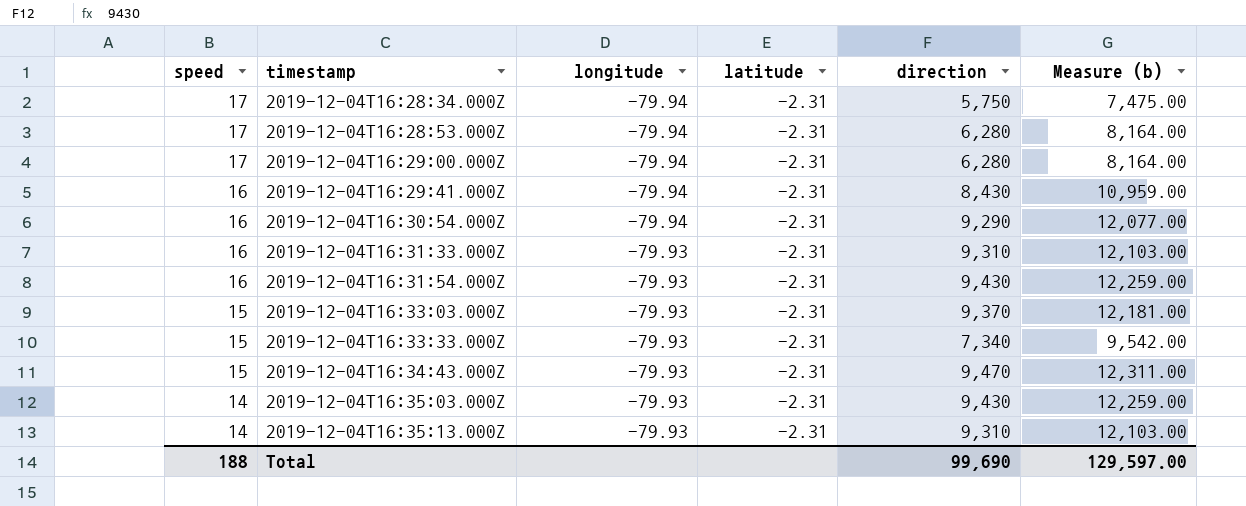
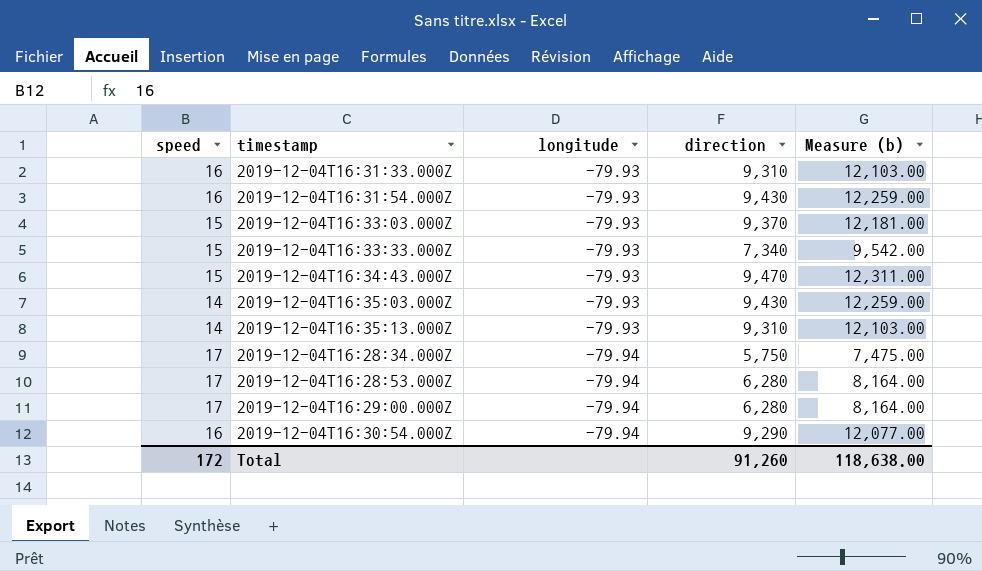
row order: speed descending -> longitude descending
column latitude | position: 4 -> none
row 2019-12-04T16:29:41.000Z: 16 | -79.94 | -2.31 | 8,430 | 10,959.00 -> none
Total | speed: 188 -> 172
Total | direction: 99,690 -> 91,260
Total | Measure (b): 129,597.00 -> 118,638.00

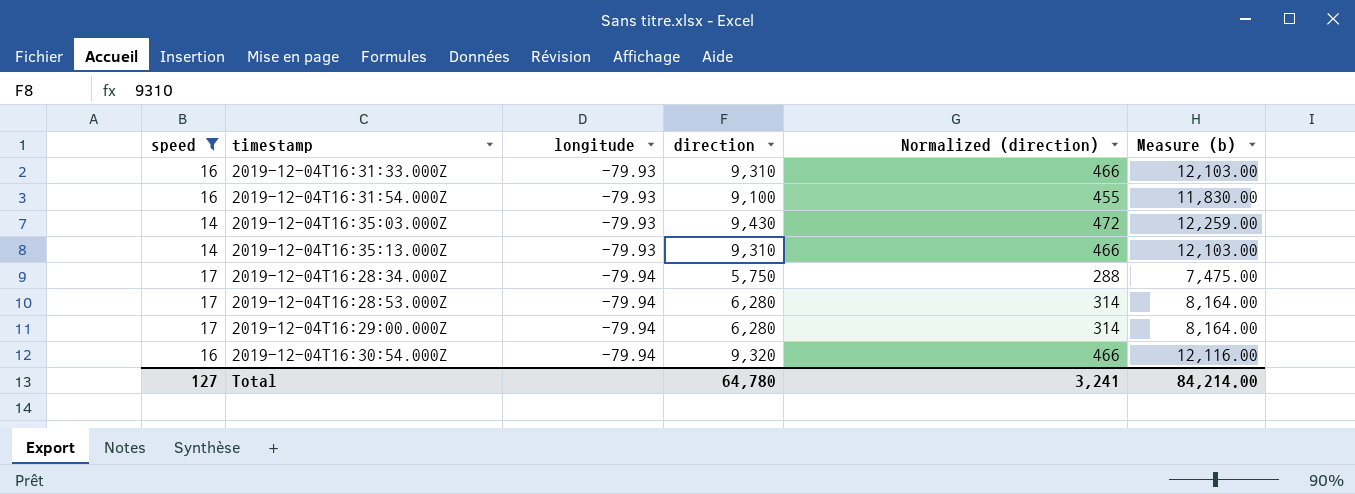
filter: none -> speed != 15
column Normalized (direction) | formula: none -> [direction] * 0.05
2019-12-04T16:31:54.000Z | direction: 9,430 -> 9,100
2019-12-04T16:31:54.000Z | Measure (b): 12,259.00 -> 11,830.00
2019-12-04T16:30:54.000Z | direction: 9,290 -> 9,320
2019-12-04T16:30:54.000Z | Measure (b): 12,077.00 -> 12,116.00
Total | speed: 172 -> 127
Total | direction: 91,260 -> 64,780
Total | Measure (b): 118,638.00 -> 84,214.00

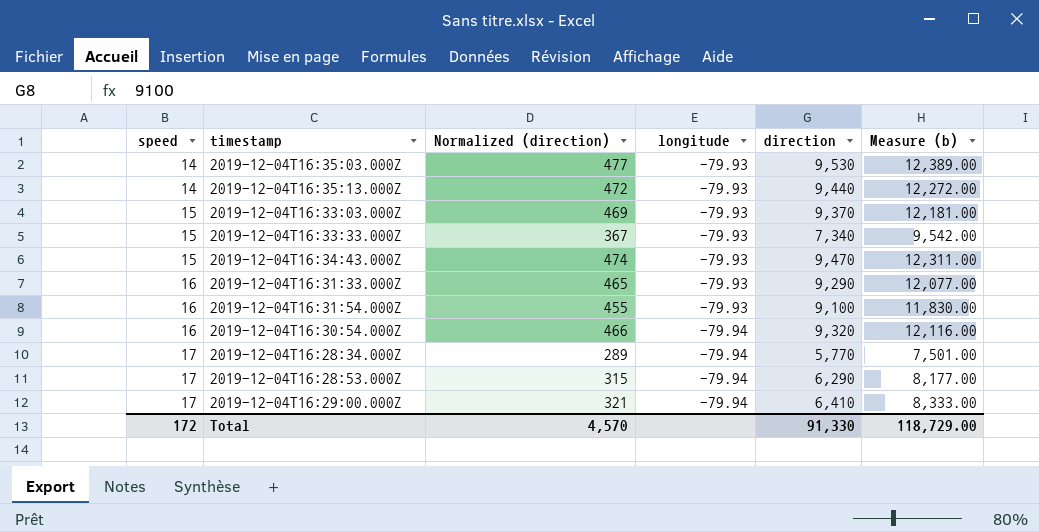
filter: speed != 15 -> none
row order: longitude descending -> speed ascending
column Normalized (direction) | position: 5 -> 3
2019-12-04T16:35:03.000Z | Normalized (direction): 472 -> 477
2019-12-04T16:35:03.000Z | direction: 9,430 -> 9,530
2019-12-04T16:35:03.000Z | Measure (b): 12,259.00 -> 12,389.00
2019-12-04T16:35:13.000Z | Normalized (direction): 466 -> 472
2019-12-04T16:35:13.000Z | direction: 9,310 -> 9,440
2019-12-04T16:35:13.000Z | Measure (b): 12,103.00 -> 12,272.00
2019-12-04T16:31:33.000Z | Normalized (direction): 466 -> 465
2019-12-04T16:31:33.000Z | direction: 9,310 -> 9,290
2019-12-04T16:31:33.000Z | Measure (b): 12,103.00 -> 12,077.00
2019-12-04T16:28:34.000Z | Normalized (direction): 288 -> 289
2019-12-04T16:28:34.000Z | direction: 5,750 -> 5,770
2019-12-04T16:28:34.000Z | Measure (b): 7,475.00 -> 7,501.00
2019-12-04T16:28:53.000Z | Normalized (direction): 314 -> 315
2019-12-04T16:28:53.000Z | direction: 6,280 -> 6,290
2019-12-04T16:28:53.000Z | Measure (b): 8,164.00 -> 8,177.00
2019-12-04T16:29:00.000Z | Normalized (direction): 314 -> 321
2019-12-04T16:29:00.000Z | direction: 6,280 -> 6,410
2019-12-04T16:29:00.000Z | Measure (b): 8,164.00 -> 8,333.00
Total | speed: 127 -> 172
Total | Normalized (direction): 3,241 -> 4,570
Total | direction: 64,780 -> 91,330
Total | Measure (b): 84,214.00 -> 118,729.00

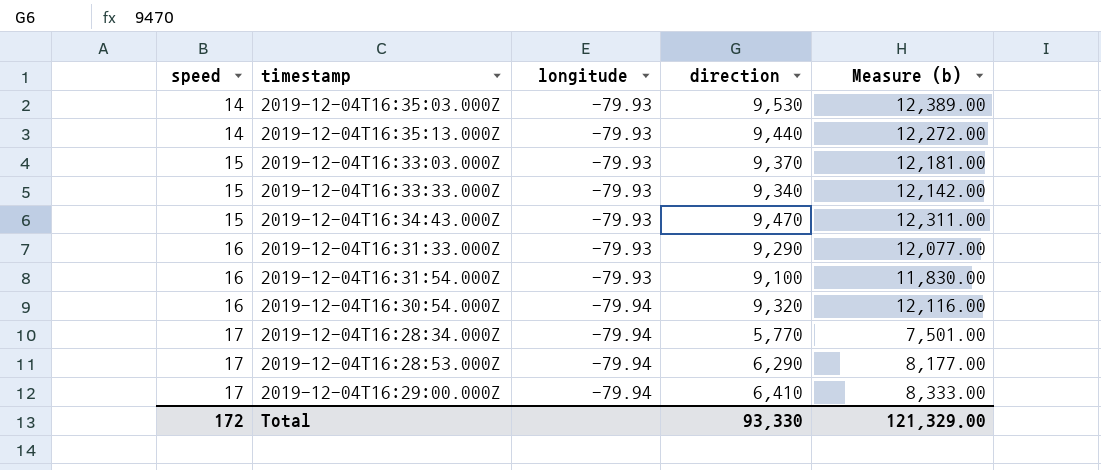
column Normalized (direction) | formula: [direction] * 0.05 -> none
2019-12-04T16:33:33.000Z | direction: 7,340 -> 9,340
2019-12-04T16:33:33.000Z | Measure (b): 9,542.00 -> 12,142.00
Total | direction: 91,330 -> 93,330
Total | Measure (b): 118,729.00 -> 121,329.00

